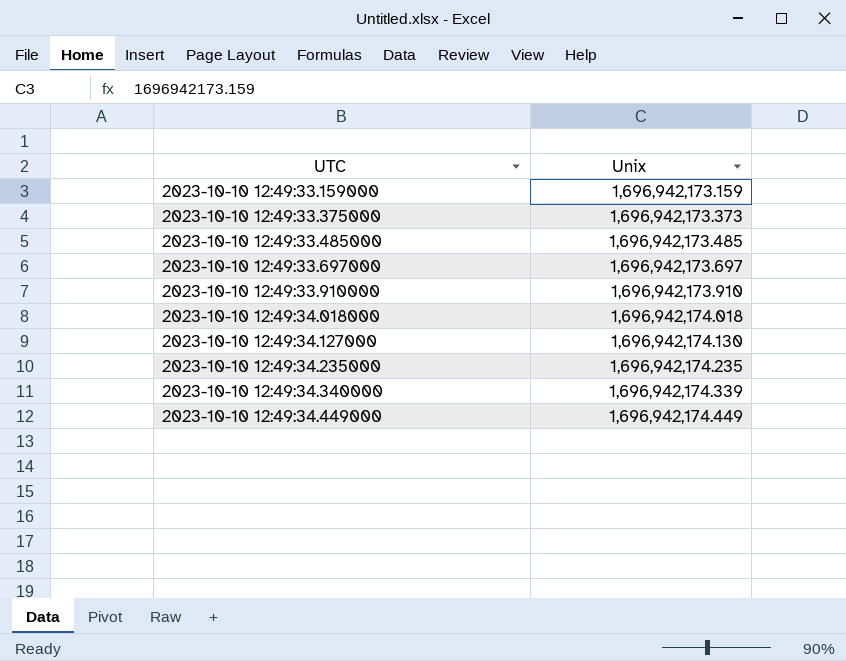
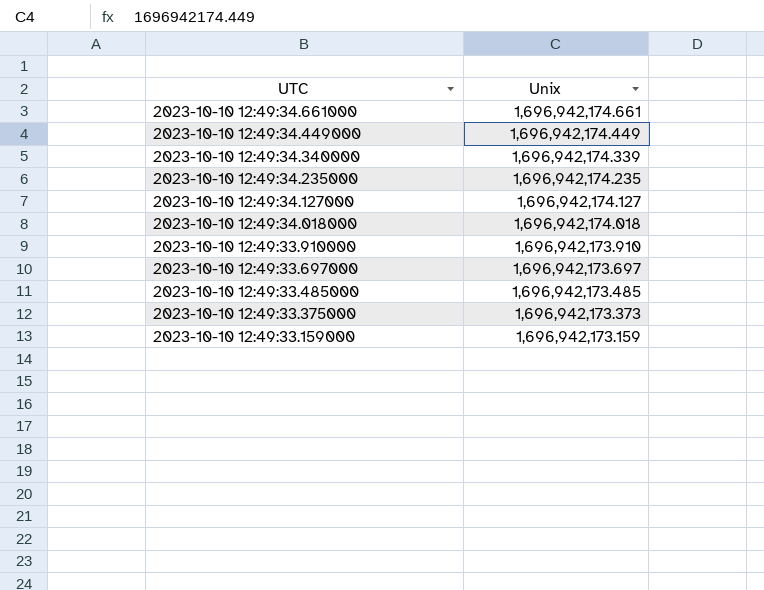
row order: UTC ascending -> UTC descending
row 2023-10-10 12:49:34.661000: none -> 1,696,942,174.661
2023-10-10 12:49:34.127000 | Unix: 1,696,942,174.130 -> 1,696,942,174.127

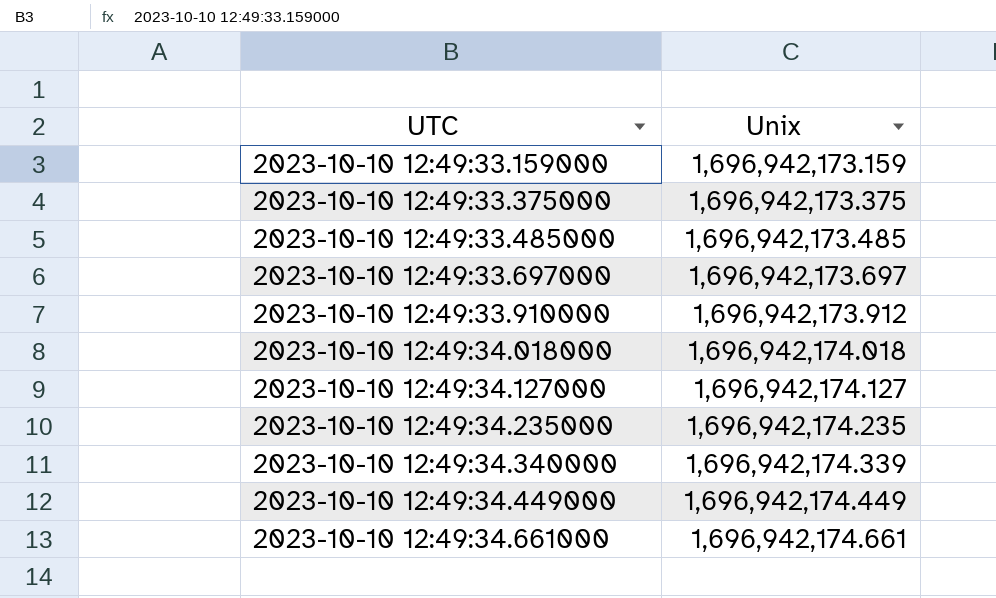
row order: UTC descending -> UTC ascending
2023-10-10 12:49:33.375000 | Unix: 1,696,942,173.373 -> 1,696,942,173.375
2023-10-10 12:49:33.910000 | Unix: 1,696,942,173.910 -> 1,696,942,173.912

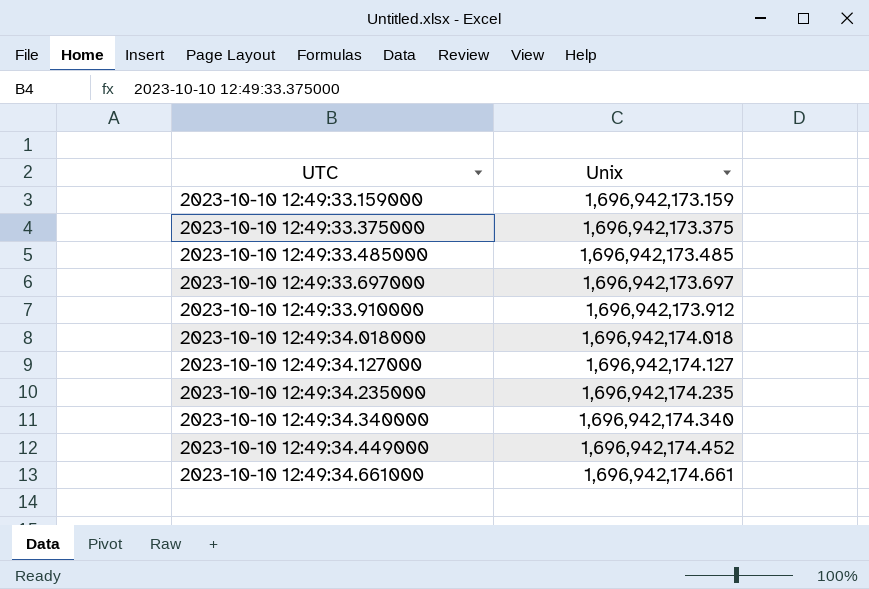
2023-10-10 12:49:34.340000 | Unix: 1,696,942,174.339 -> 1,696,942,174.340
2023-10-10 12:49:34.449000 | Unix: 1,696,942,174.449 -> 1,696,942,174.452

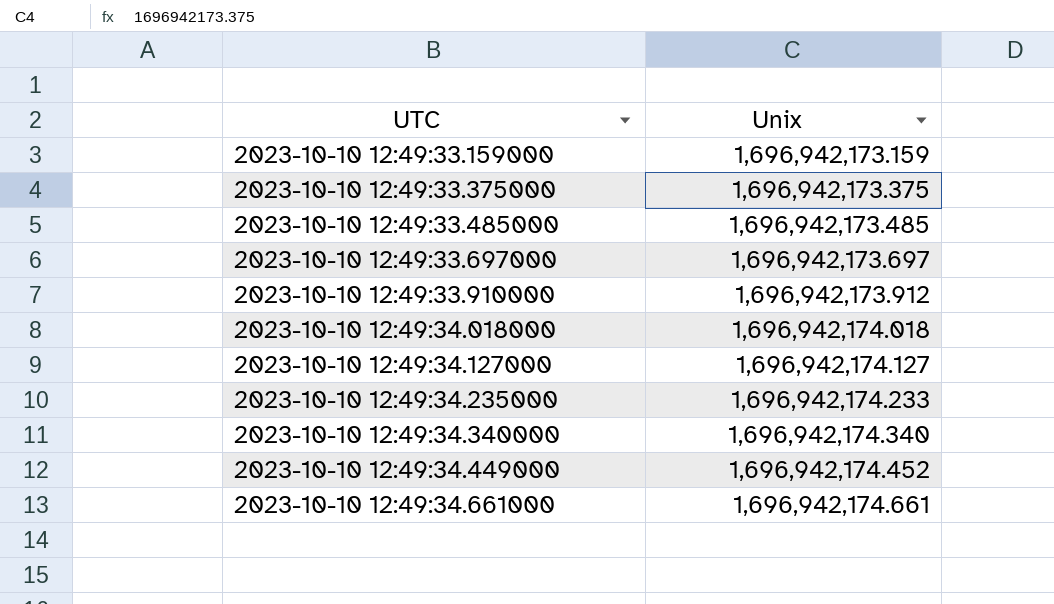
2023-10-10 12:49:34.235000 | Unix: 1,696,942,174.235 -> 1,696,942,174.233

